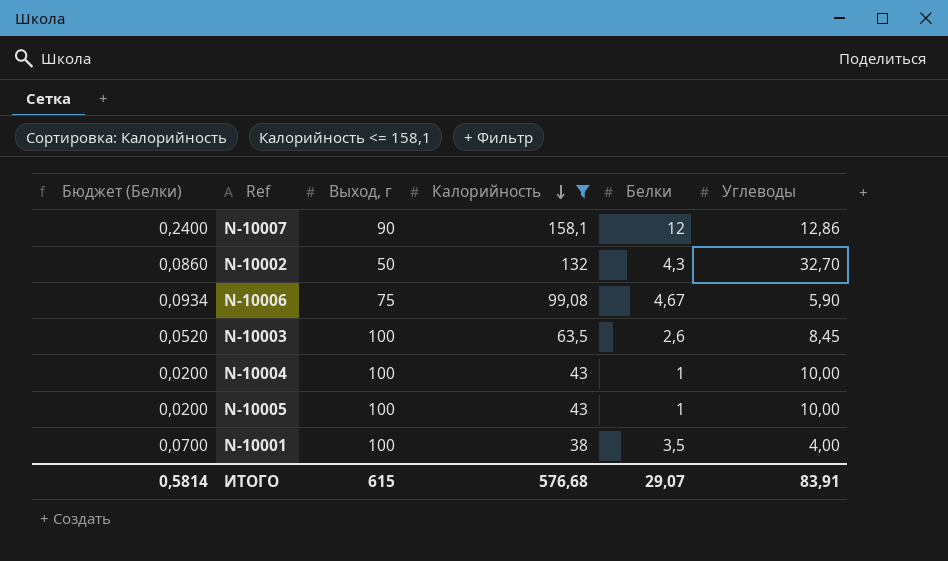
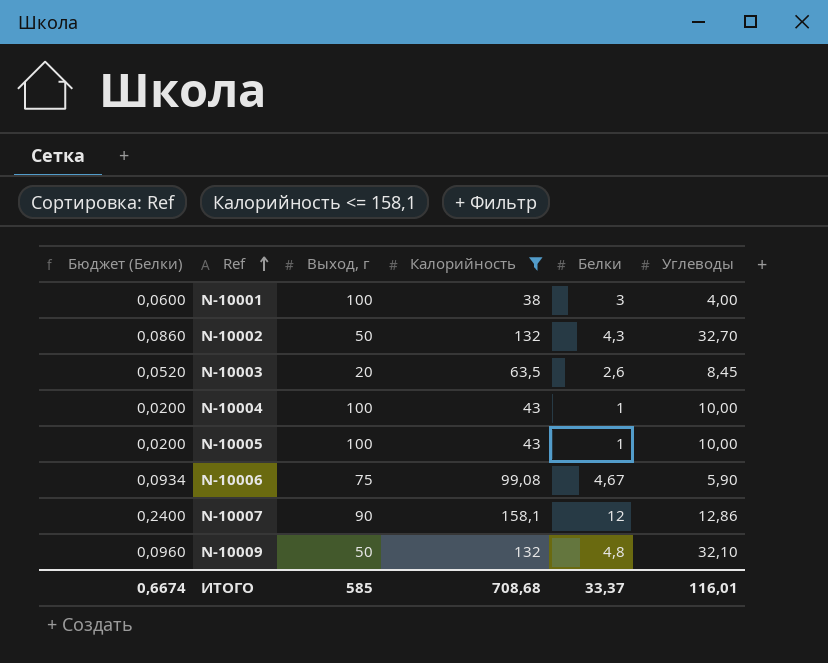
row order: Калорийность descending -> Ref ascending
N-10001 | Бюджет (Белки): 0,0700 -> 0,0600
N-10001 | Белки: 3,5 -> 3
N-10003 | Выход, г: 100 -> 20
row N-10009: none -> 0,0960 | 50 | 132 | 4,8 | 32,10
ИТОГО | Бюджет (Белки): 0,5814 -> 0,6674
ИТОГО | Выход, г: 615 -> 585
ИТОГО | Калорийность: 576,68 -> 708,68
ИТОГО | Белки: 29,07 -> 33,37
ИТОГО | Углеводы: 83,91 -> 116,01

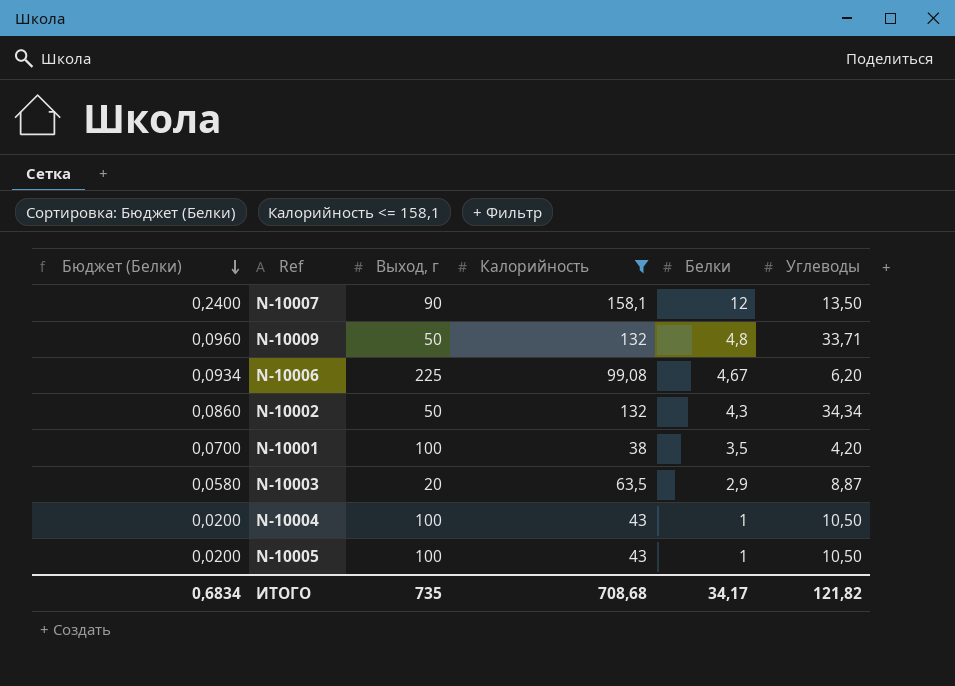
row order: Ref ascending -> Бюджет (Белки) descending
N-10007 | Углеводы: 12,86 -> 13,50
N-10009 | Углеводы: 32,10 -> 33,71
N-10006 | Выход, г: 75 -> 225
N-10006 | Углеводы: 5,90 -> 6,20
N-10002 | Углеводы: 32,70 -> 34,34
N-10001 | Бюджет (Белки): 0,0600 -> 0,0700
N-10001 | Белки: 3 -> 3,5
N-10001 | Углеводы: 4,00 -> 4,20
N-10003 | Бюджет (Белки): 0,0520 -> 0,0580
N-10003 | Белки: 2,6 -> 2,9
N-10003 | Углеводы: 8,45 -> 8,87
N-10004 | Углеводы: 10,00 -> 10,50
N-10005 | Углеводы: 10,00 -> 10,50
ИТОГО | Бюджет (Белки): 0,6674 -> 0,6834
ИТОГО | Выход, г: 585 -> 735
ИТОГО | Белки: 33,37 -> 34,17
ИТОГО | Углеводы: 116,01 -> 121,82

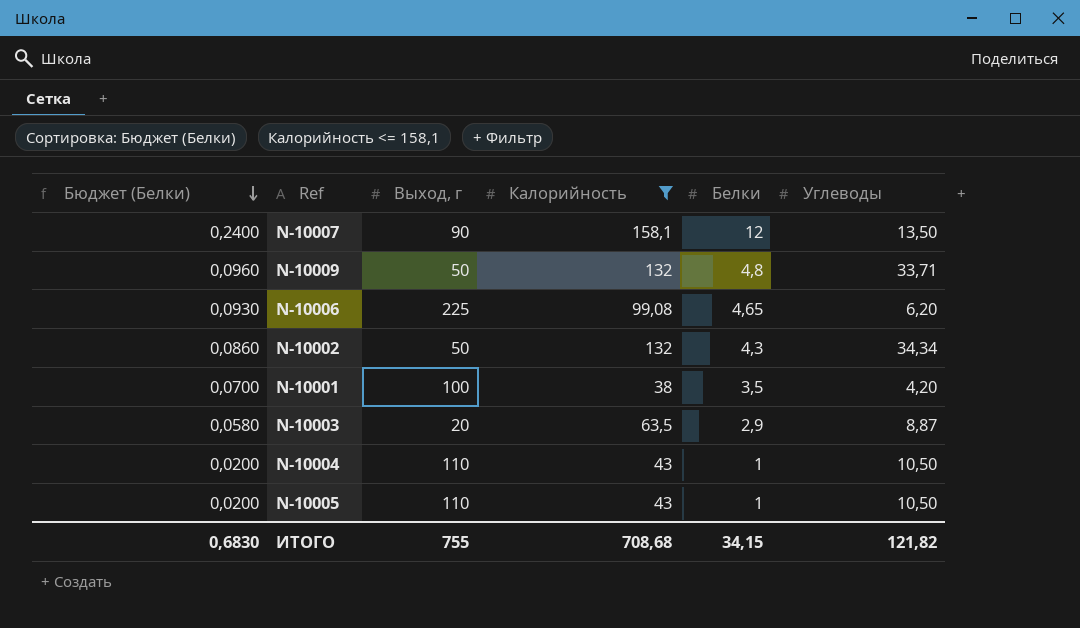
N-10006 | Бюджет (Белки): 0,0934 -> 0,0930
N-10006 | Белки: 4,67 -> 4,65
N-10004 | Выход, г: 100 -> 110
N-10005 | Выход, г: 100 -> 110
ИТОГО | Бюджет (Белки): 0,6834 -> 0,6830
ИТОГО | Выход, г: 735 -> 755
ИТОГО | Белки: 34,17 -> 34,15

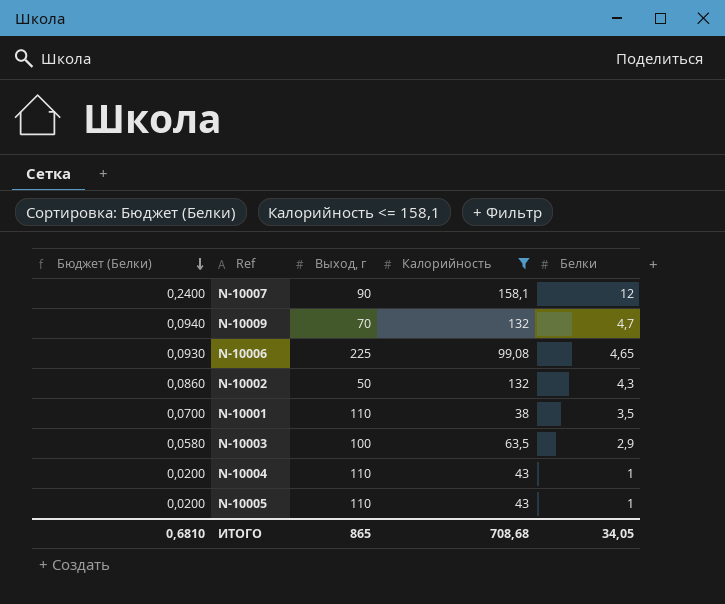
column Углеводы | position: 6 -> none
N-10009 | Бюджет (Белки): 0,0960 -> 0,0940
N-10009 | Выход, г: 50 -> 70
N-10009 | Белки: 4,8 -> 4,7
N-10001 | Выход, г: 100 -> 110
N-10003 | Выход, г: 20 -> 100
ИТОГО | Бюджет (Белки): 0,6830 -> 0,6810
ИТОГО | Выход, г: 755 -> 865
ИТОГО | Белки: 34,15 -> 34,05

